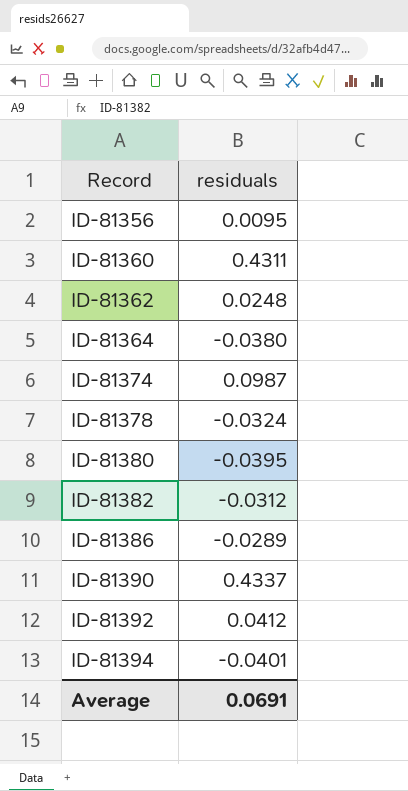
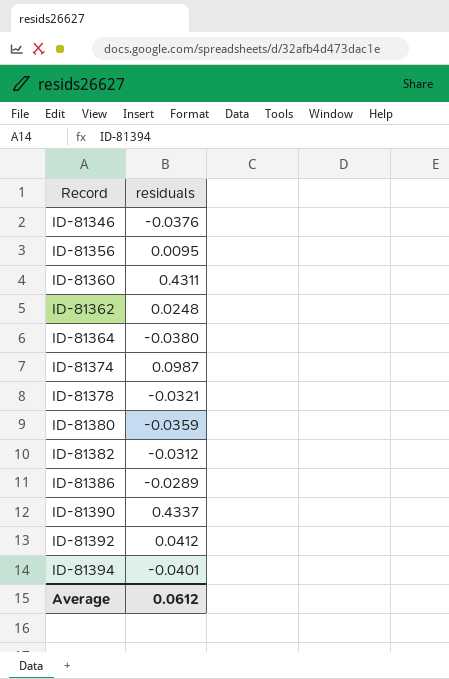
row ID-81346: none -> -0.0376
ID-81378 | residuals: -0.0324 -> -0.0321
ID-81380 | residuals: -0.0395 -> -0.0359
Average | residuals: 0.0691 -> 0.0612

